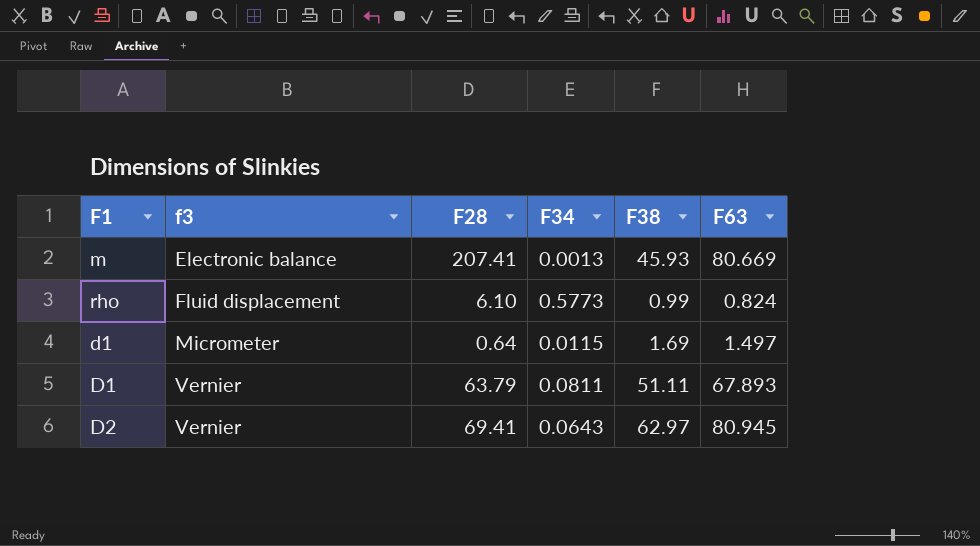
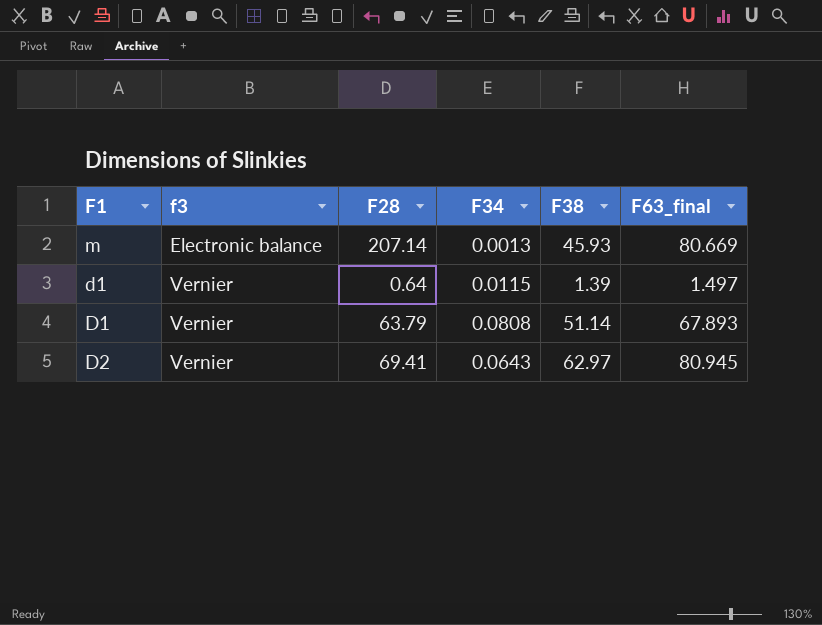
column name: F63 -> F63_final
row rho: Fluid displacement | 6.10 | 0.5773 | 0.99 | 0.824 -> none
m | F28: 207.41 -> 207.14
d1 | f3: Micrometer -> Vernier
d1 | F38: 1.69 -> 1.39
D1 | F34: 0.0811 -> 0.0808
D1 | F38: 51.11 -> 51.14

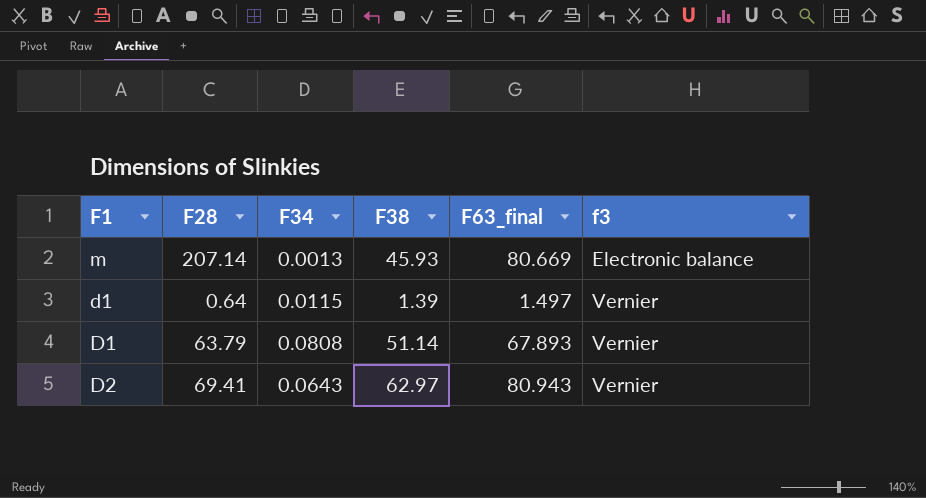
column f3 | position: 2 -> 6
D2 | F63_final: 80.945 -> 80.943

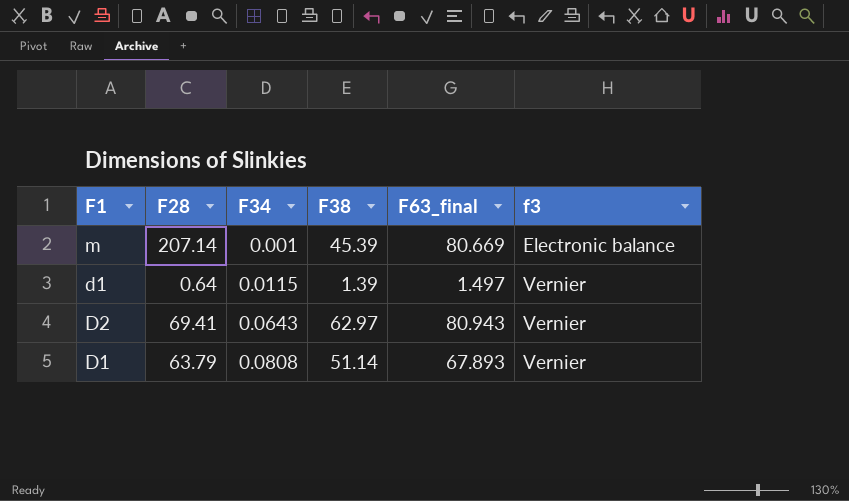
row order: f3 ascending -> F34 ascending
m | F34: 0.0013 -> 0.001
m | F38: 45.93 -> 45.39

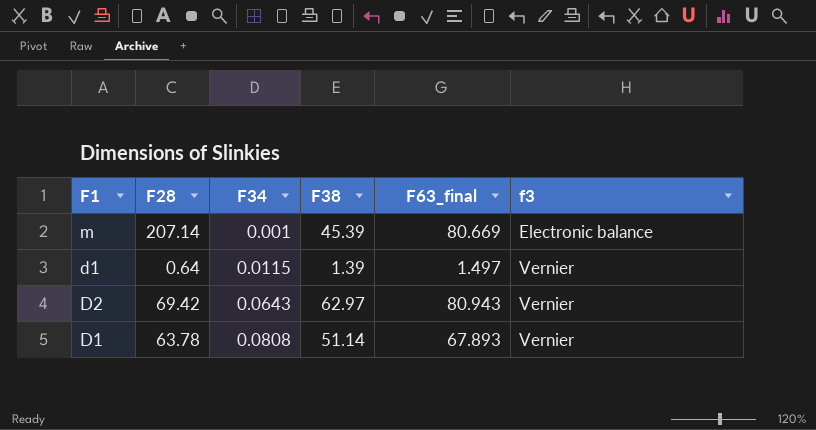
D2 | F28: 69.41 -> 69.42
D1 | F28: 63.79 -> 63.78

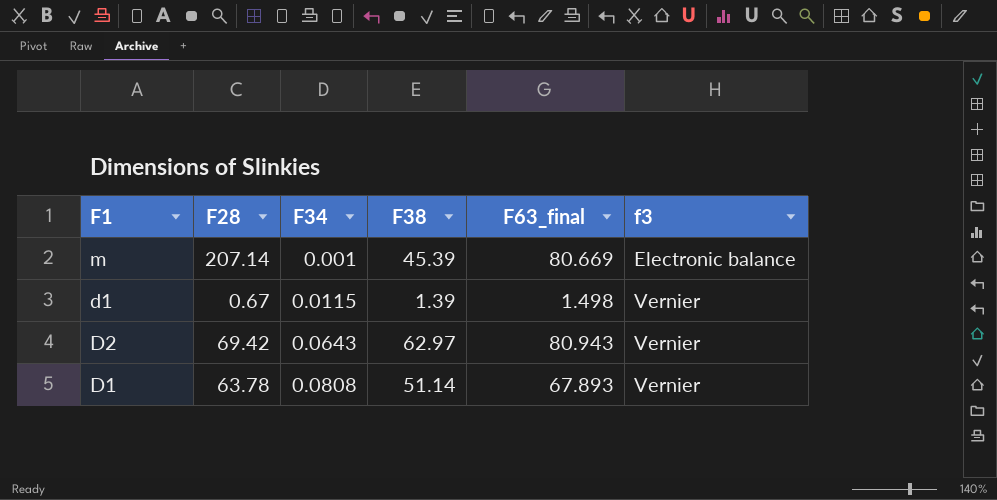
d1 | F28: 0.64 -> 0.67
d1 | F63_final: 1.497 -> 1.498

